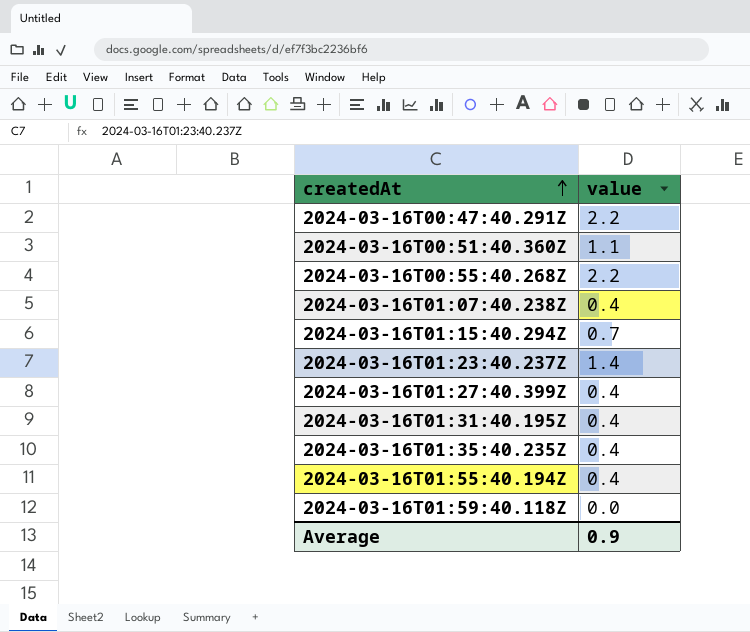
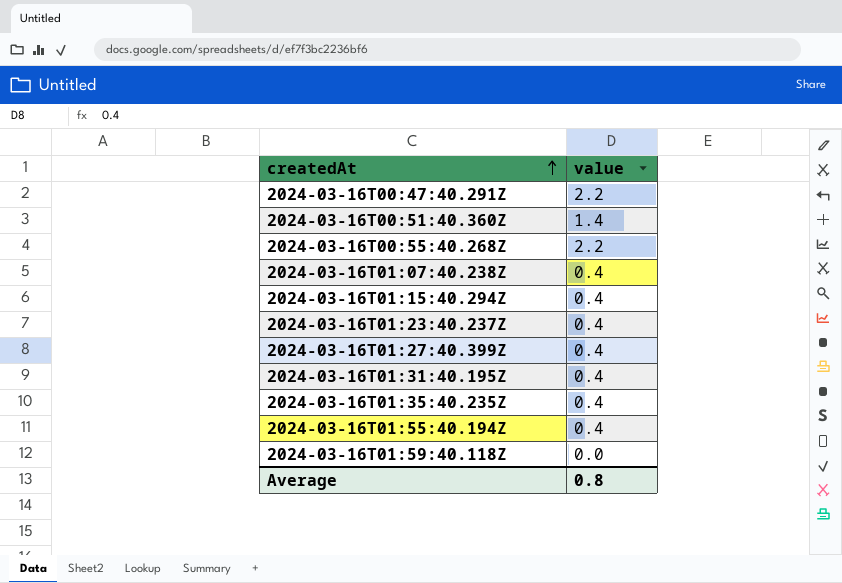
2024-03-16T00:51:40.360Z | value: 1.1 -> 1.4
2024-03-16T01:15:40.294Z | value: 0.7 -> 0.4
2024-03-16T01:23:40.237Z | value: 1.4 -> 0.4
Average | value: 0.9 -> 0.8

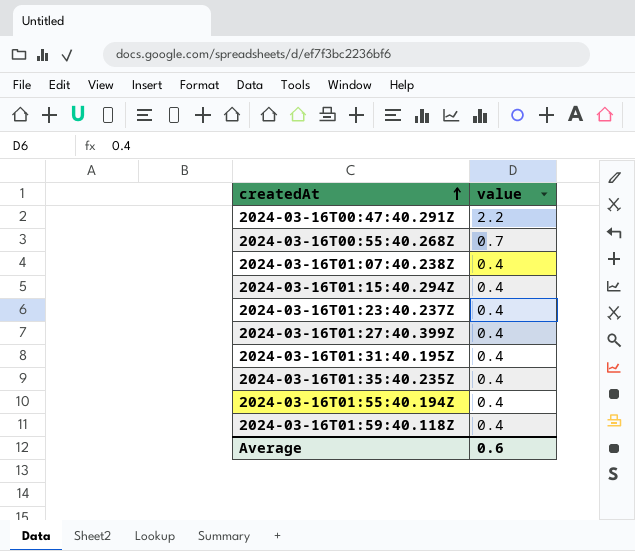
row 2024-03-16T00:51:40.360Z: 1.4 -> none
2024-03-16T00:55:40.268Z | value: 2.2 -> 0.7
2024-03-16T01:59:40.118Z | value: 0.0 -> 0.4
Average | value: 0.8 -> 0.6

